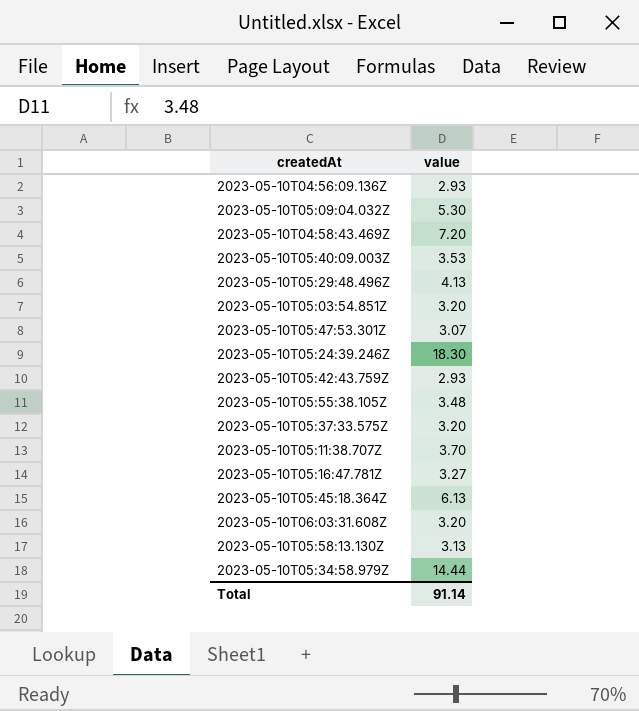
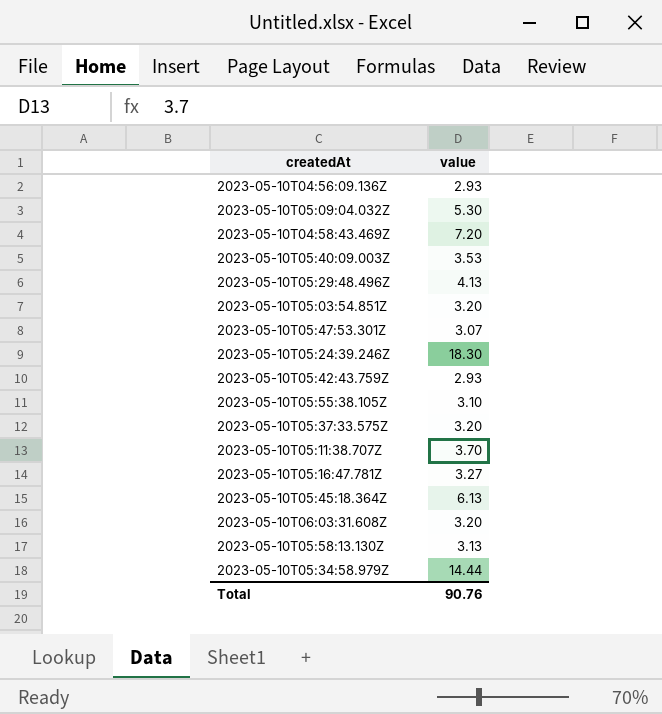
2023-05-10T05:55:38.105Z | value: 3.48 -> 3.10
Total | value: 91.14 -> 90.76

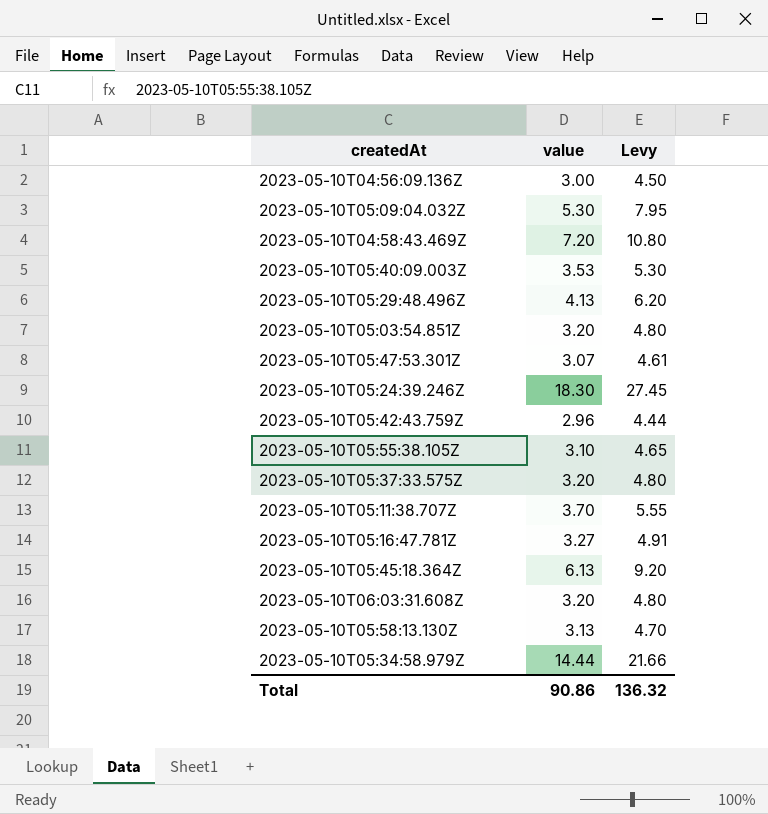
column Levy | formula: none -> [value] * 1.5
2023-05-10T04:56:09.136Z | value: 2.93 -> 3.00
2023-05-10T05:42:43.759Z | value: 2.93 -> 2.96
Total | value: 90.76 -> 90.86

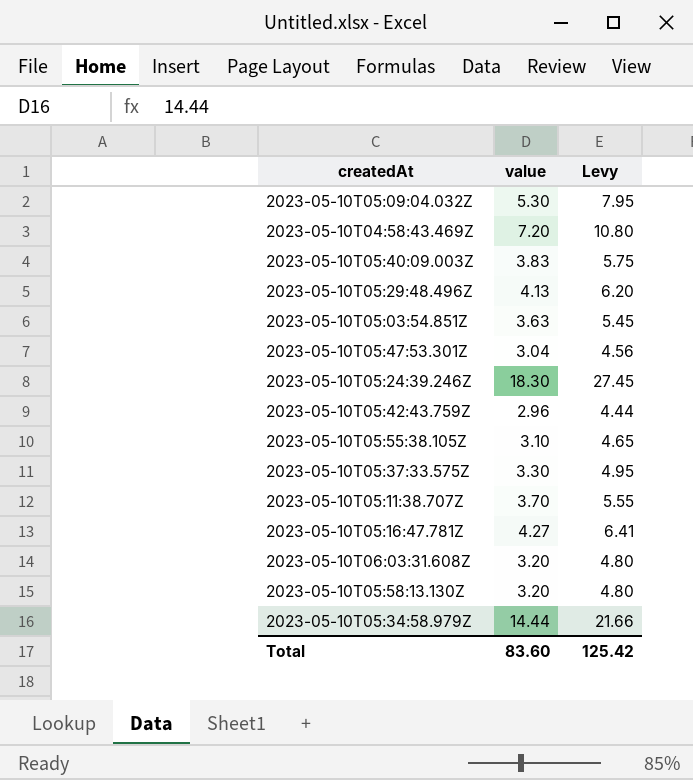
row 2023-05-10T04:56:09.136Z: 3.00 | 4.50 -> none
row 2023-05-10T05:45:18.364Z: 6.13 | 9.20 -> none
2023-05-10T05:40:09.003Z | value: 3.53 -> 3.83
2023-05-10T05:40:09.003Z | Levy: 5.30 -> 5.75
2023-05-10T05:03:54.851Z | value: 3.20 -> 3.63
2023-05-10T05:03:54.851Z | Levy: 4.80 -> 5.45
2023-05-10T05:47:53.301Z | value: 3.07 -> 3.04
2023-05-10T05:47:53.301Z | Levy: 4.61 -> 4.56
2023-05-10T05:37:33.575Z | value: 3.20 -> 3.30
2023-05-10T05:37:33.575Z | Levy: 4.80 -> 4.95
2023-05-10T05:16:47.781Z | value: 3.27 -> 4.27
2023-05-10T05:16:47.781Z | Levy: 4.91 -> 6.41
2023-05-10T05:58:13.130Z | value: 3.13 -> 3.20
2023-05-10T05:58:13.130Z | Levy: 4.70 -> 4.80
Total | value: 90.86 -> 83.60
Total | Levy: 136.32 -> 125.42

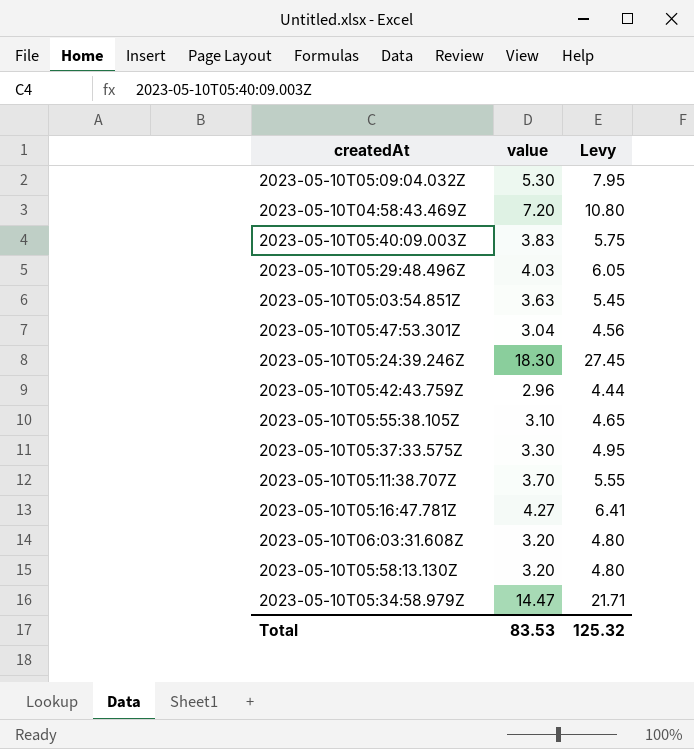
2023-05-10T05:29:48.496Z | value: 4.13 -> 4.03
2023-05-10T05:29:48.496Z | Levy: 6.20 -> 6.05
2023-05-10T05:34:58.979Z | value: 14.44 -> 14.47
2023-05-10T05:34:58.979Z | Levy: 21.66 -> 21.71
Total | value: 83.60 -> 83.53
Total | Levy: 125.42 -> 125.32

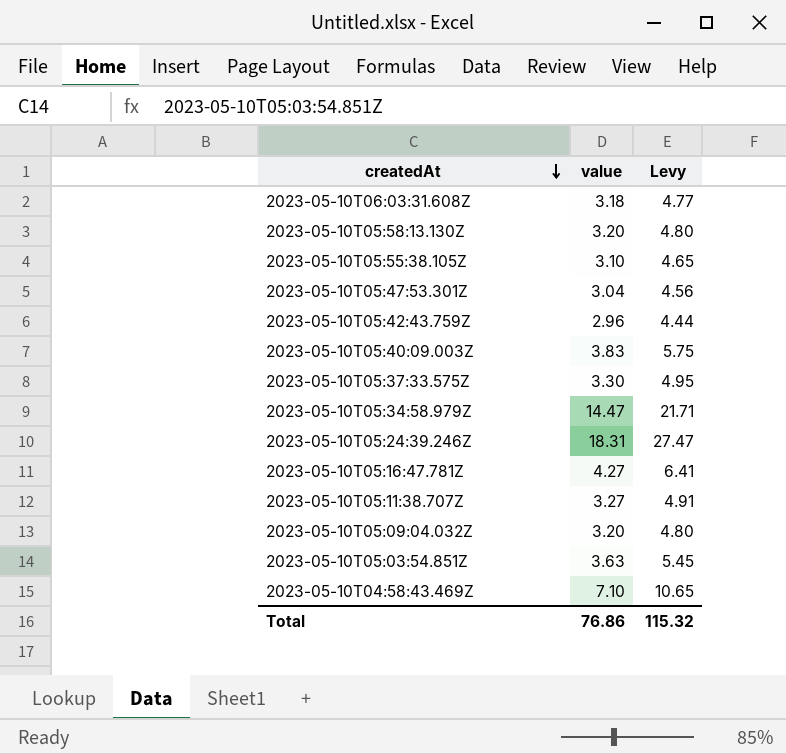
row order: none -> createdAt descending
row 2023-05-10T05:29:48.496Z: 4.03 | 6.05 -> none
2023-05-10T06:03:31.608Z | value: 3.20 -> 3.18
2023-05-10T06:03:31.608Z | Levy: 4.80 -> 4.77
2023-05-10T05:24:39.246Z | value: 18.30 -> 18.31
2023-05-10T05:24:39.246Z | Levy: 27.45 -> 27.47
2023-05-10T05:11:38.707Z | value: 3.70 -> 3.27
2023-05-10T05:11:38.707Z | Levy: 5.55 -> 4.91
2023-05-10T05:09:04.032Z | value: 5.30 -> 3.20
2023-05-10T05:09:04.032Z | Levy: 7.95 -> 4.80
2023-05-10T04:58:43.469Z | value: 7.20 -> 7.10
2023-05-10T04:58:43.469Z | Levy: 10.80 -> 10.65
Total | value: 83.53 -> 76.86
Total | Levy: 125.32 -> 115.32

